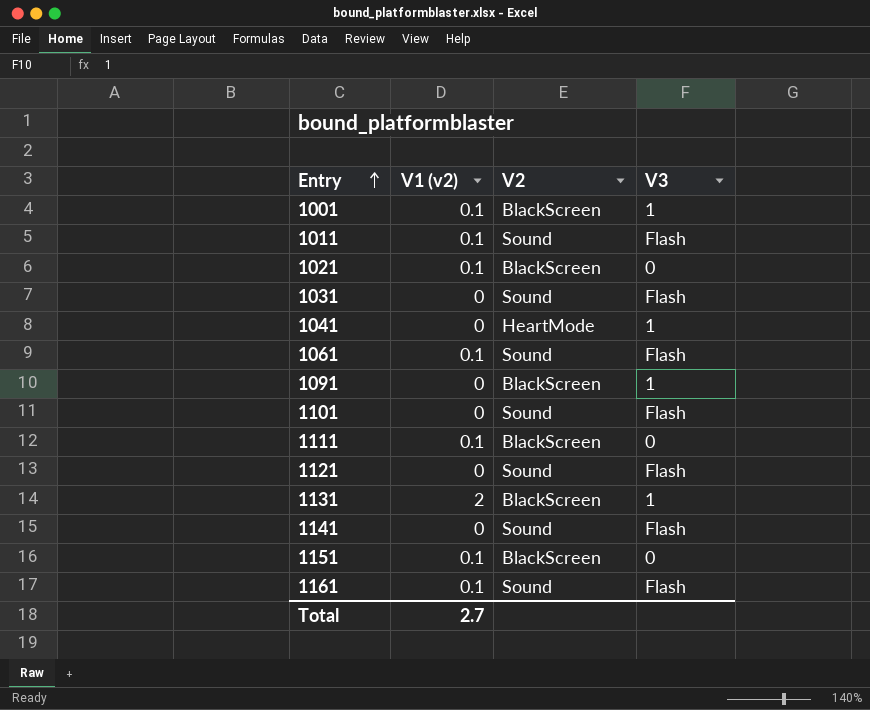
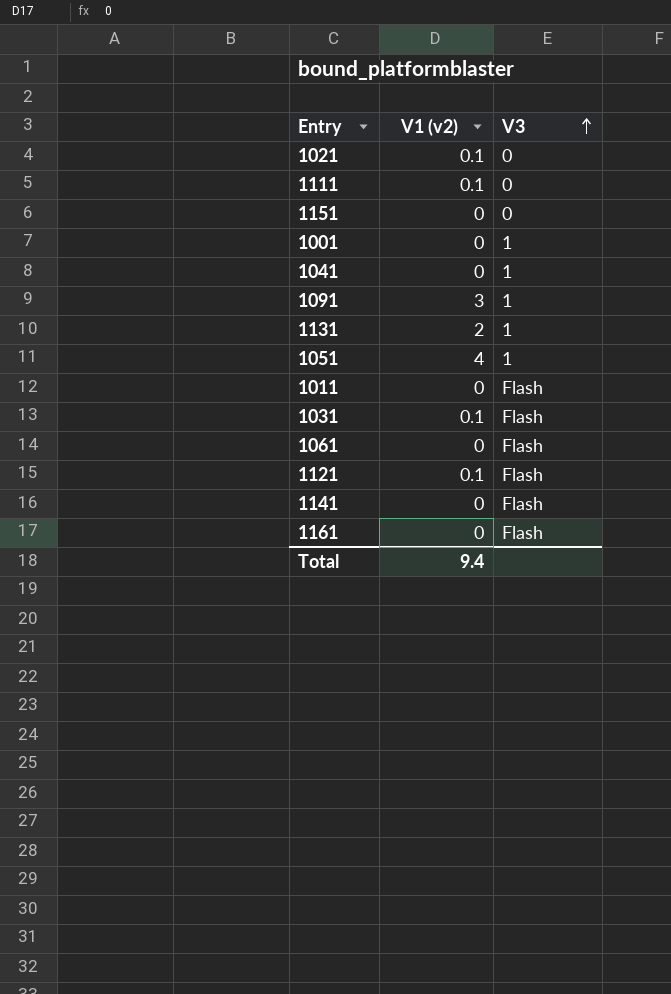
row order: Entry ascending -> V3 ascending
column V2 | position: 3 -> none
row 1101: 0 | Sound | Flash -> none
1151 | V1 (v2): 0.1 -> 0
1001 | V1 (v2): 0.1 -> 0
1091 | V1 (v2): 0 -> 3
row 1051: none -> 4 | 1
1011 | V1 (v2): 0.1 -> 0
1031 | V1 (v2): 0 -> 0.1
1061 | V1 (v2): 0.1 -> 0
1121 | V1 (v2): 0 -> 0.1
1161 | V1 (v2): 0.1 -> 0
Total | V1 (v2): 2.7 -> 9.4

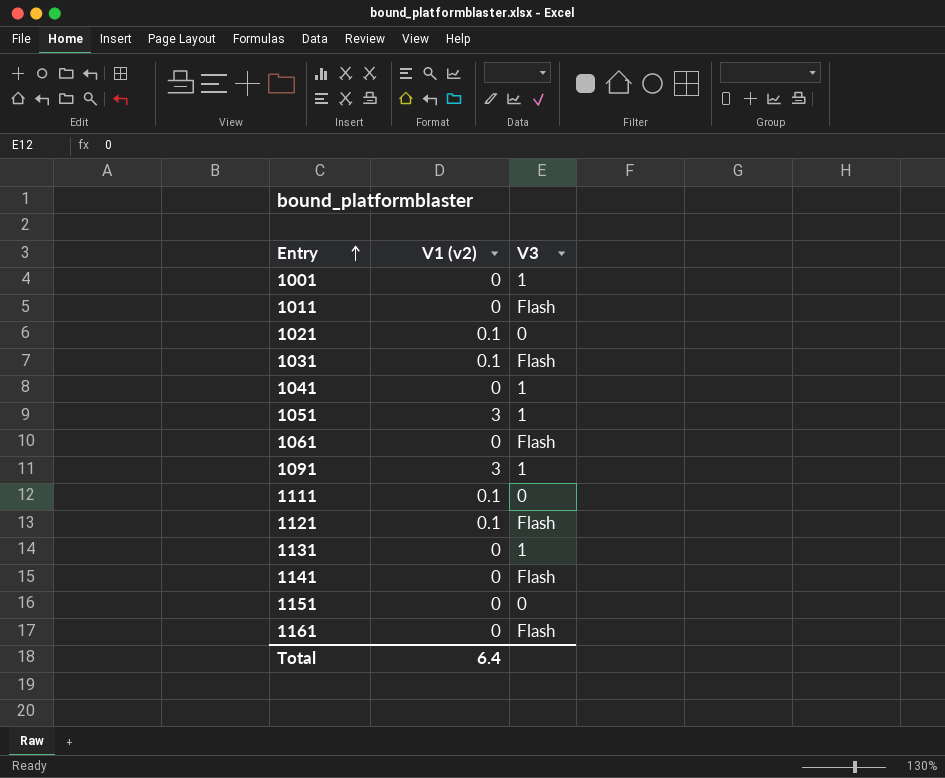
row order: V3 ascending -> Entry ascending
1051 | V1 (v2): 4 -> 3
1131 | V1 (v2): 2 -> 0
Total | V1 (v2): 9.4 -> 6.4

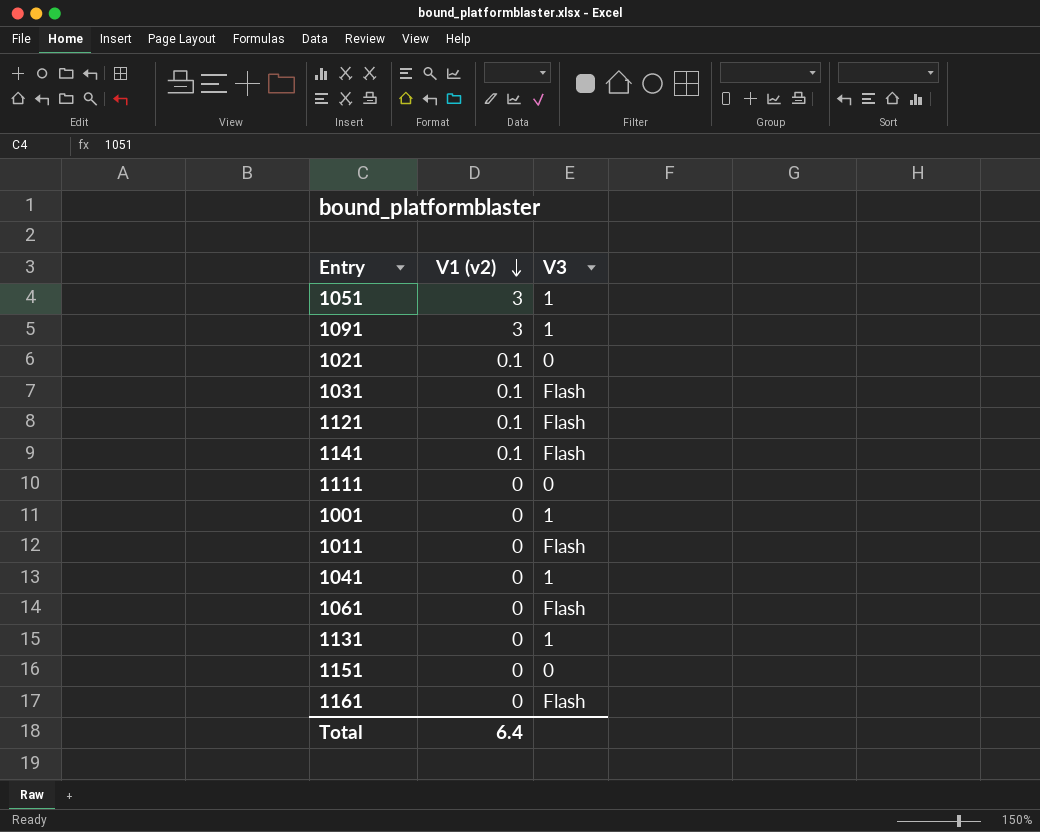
row order: Entry ascending -> V1 (v2) descending
1141 | V1 (v2): 0 -> 0.1
1111 | V1 (v2): 0.1 -> 0

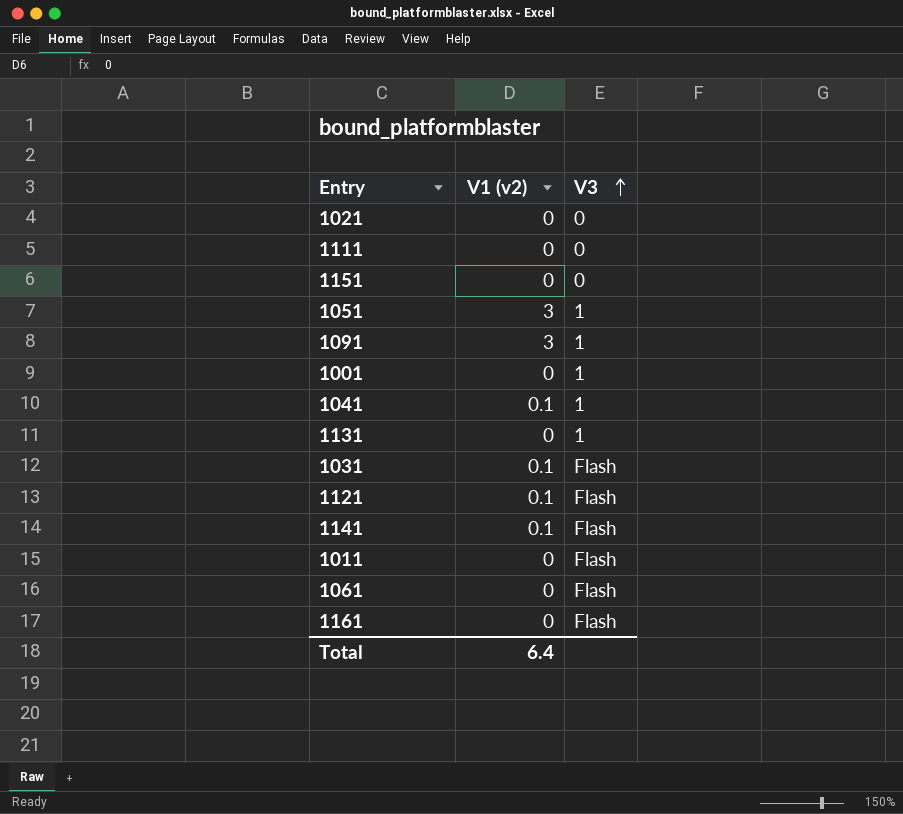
row order: V1 (v2) descending -> V3 ascending
1021 | V1 (v2): 0.1 -> 0
1041 | V1 (v2): 0 -> 0.1

